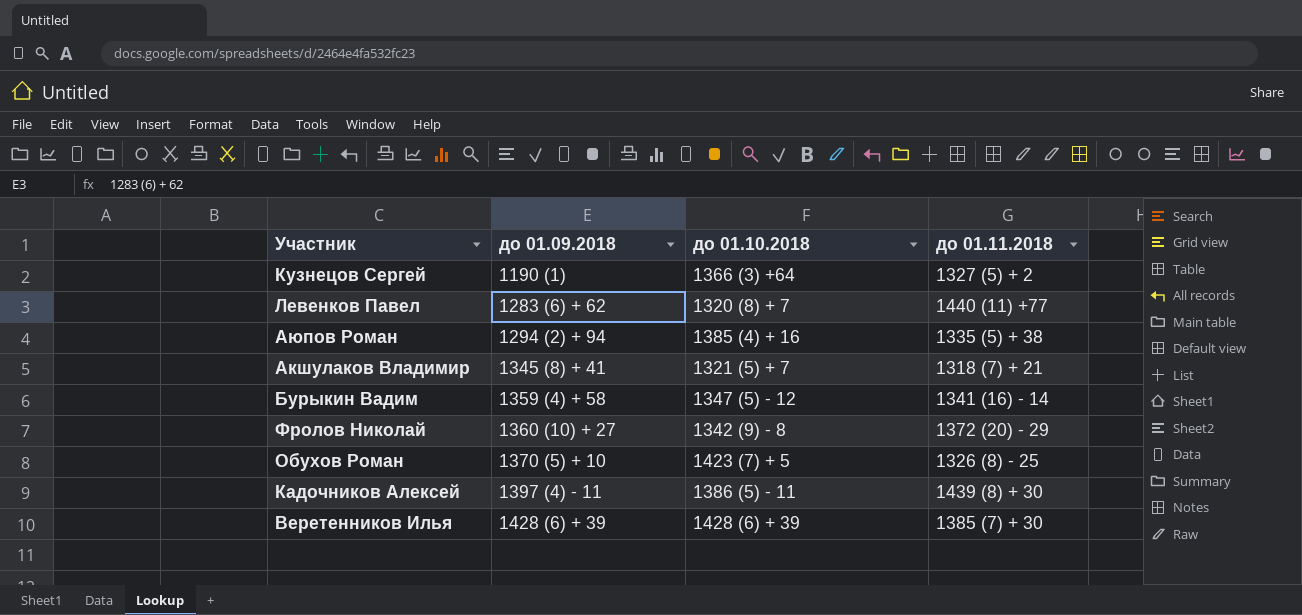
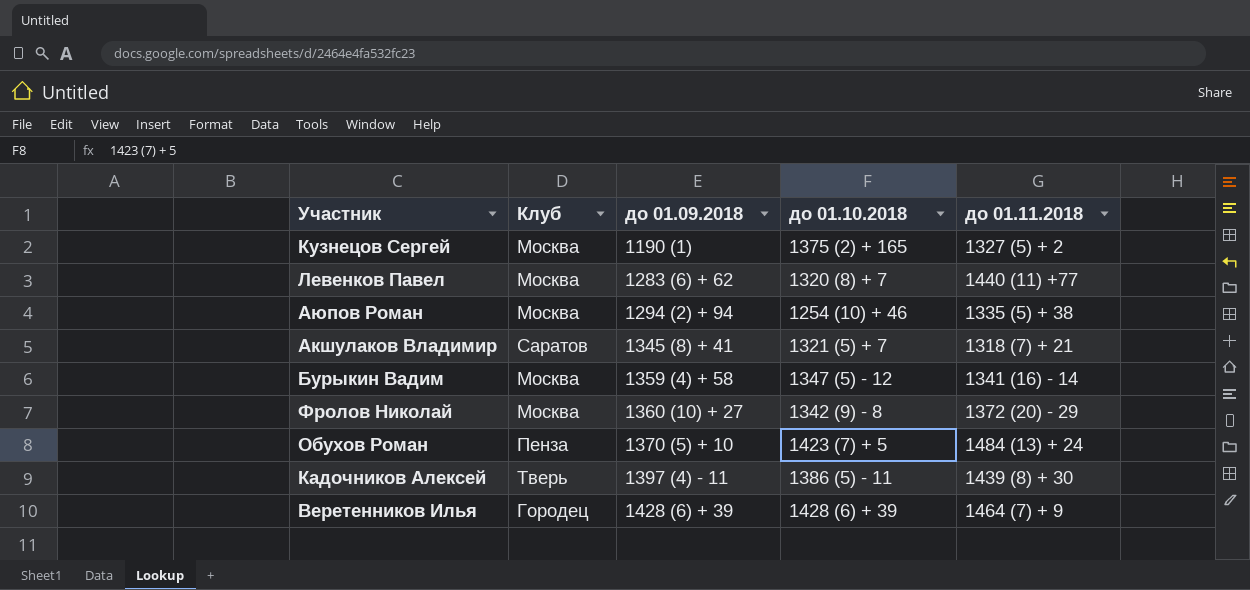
column Клуб | position: none -> 2
Кузнецов Сергей | до 01.10.2018: 1366 (3) +64 -> 1375 (2) + 165
Аюпов Роман | до 01.10.2018: 1385 (4) + 16 -> 1254 (10) + 46
Обухов Роман | до 01.11.2018: 1326 (8) - 25 -> 1484 (13) + 24
Веретенников Илья | до 01.11.2018: 1385 (7) + 30 -> 1464 (7) + 9

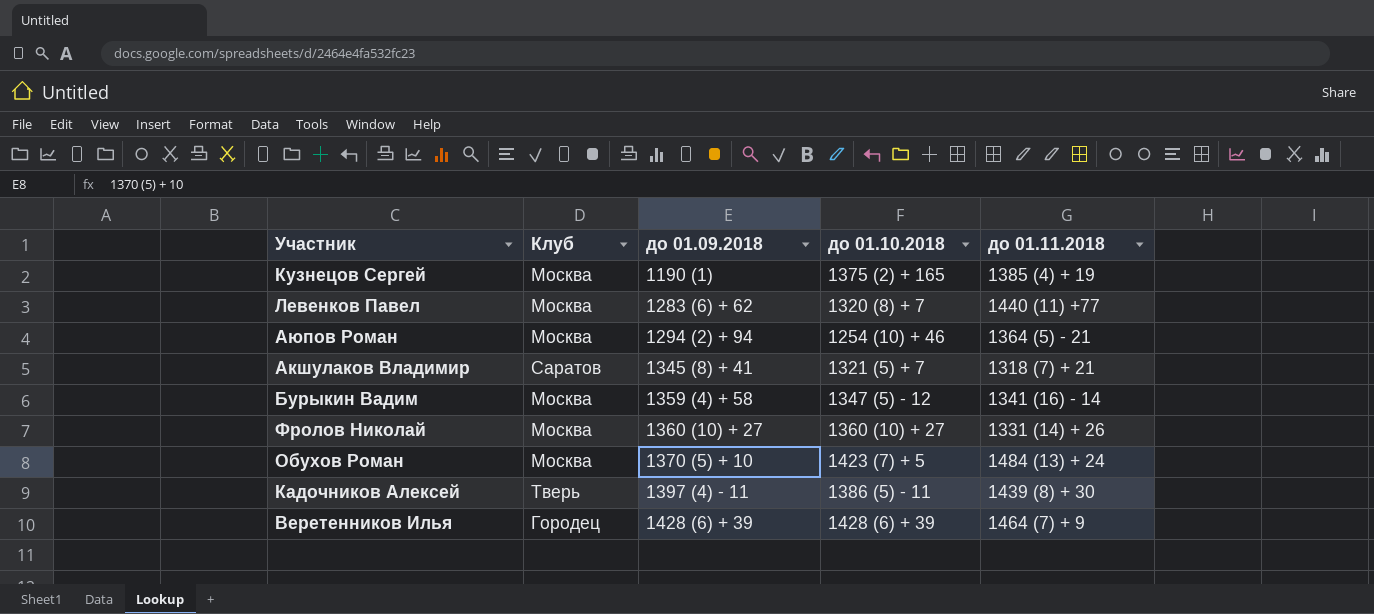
Кузнецов Сергей | до 01.11.2018: 1327 (5) + 2 -> 1385 (4) + 19
Аюпов Роман | до 01.11.2018: 1335 (5) + 38 -> 1364 (5) - 21
Фролов Николай | до 01.10.2018: 1342 (9) - 8 -> 1360 (10) + 27
Фролов Николай | до 01.11.2018: 1372 (20) - 29 -> 1331 (14) + 26
Обухов Роман | Клуб: Пенза -> Москва

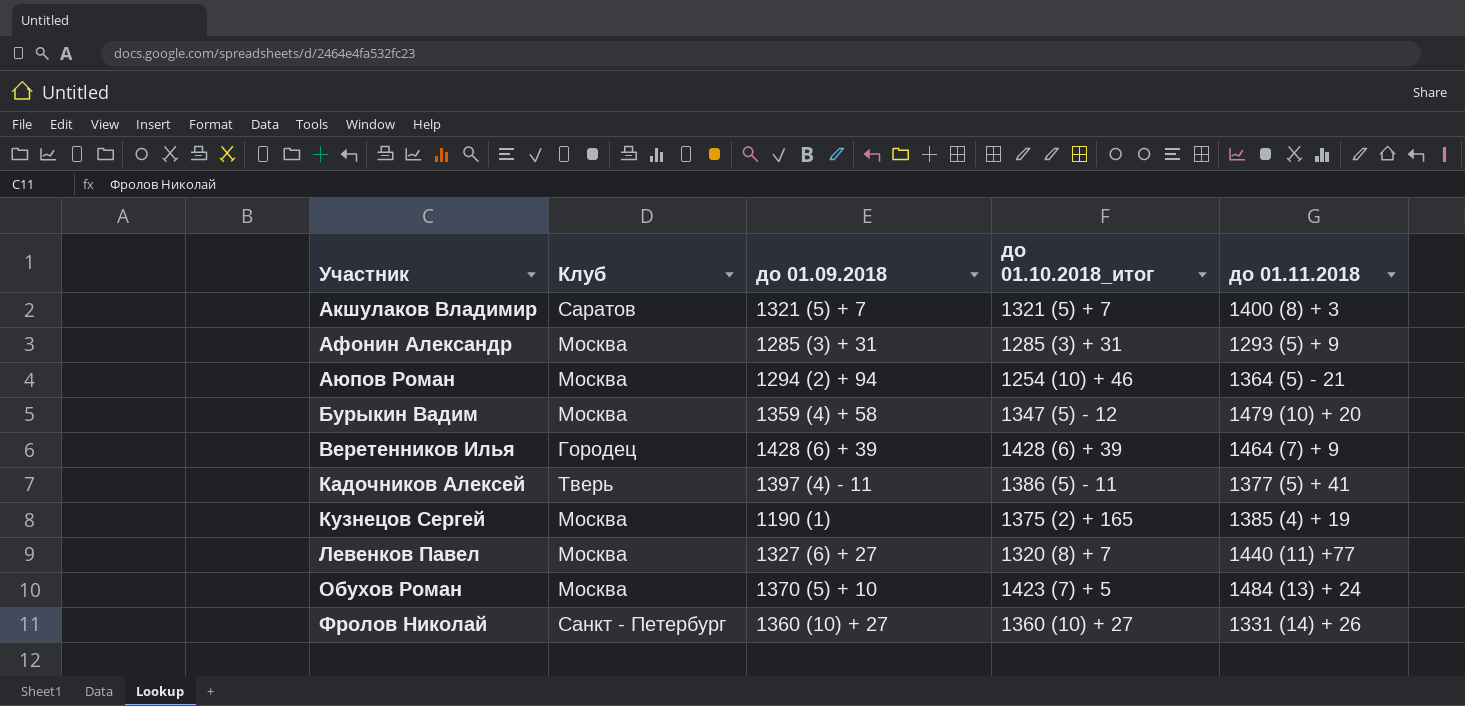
row order: до 01.09.2018 ascending -> Участник ascending
column name: до 01.10.2018 -> до 01.10.2018_итог
Акшулаков Владимир | до 01.09.2018: 1345 (8) + 41 -> 1321 (5) + 7
Акшулаков Владимир | до 01.11.2018: 1318 (7) + 21 -> 1400 (8) + 3
row Афонин Александр: none -> Москва | 1285 (3) + 31 | 1285 (3) + 31 | 1293 (5) + 9
Бурыкин Вадим | до 01.11.2018: 1341 (16) - 14 -> 1479 (10) + 20
Кадочников Алексей | до 01.11.2018: 1439 (8) + 30 -> 1377 (5) + 41
Левенков Павел | до 01.09.2018: 1283 (6) + 62 -> 1327 (6) + 27
Фролов Николай | Клуб: Москва -> Санкт - Петербург

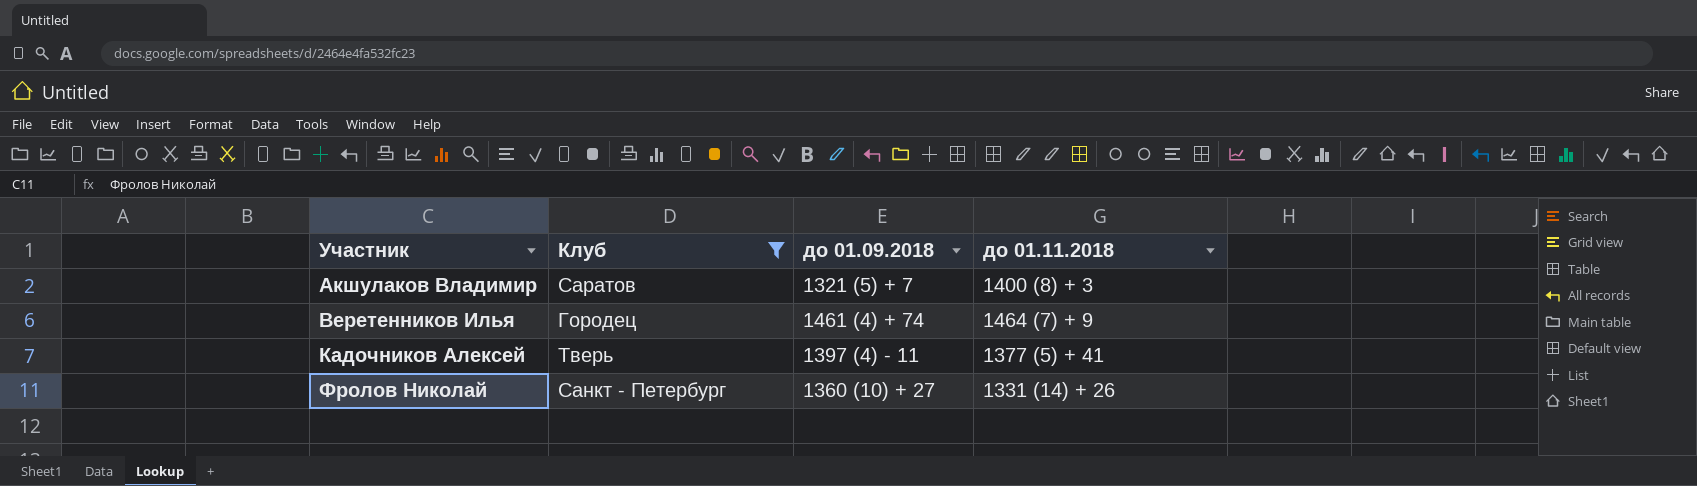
filter: none -> Клуб != Москва
column до 01.10.2018_итог | position: 4 -> none
Веретенников Илья | до 01.09.2018: 1428 (6) + 39 -> 1461 (4) + 74

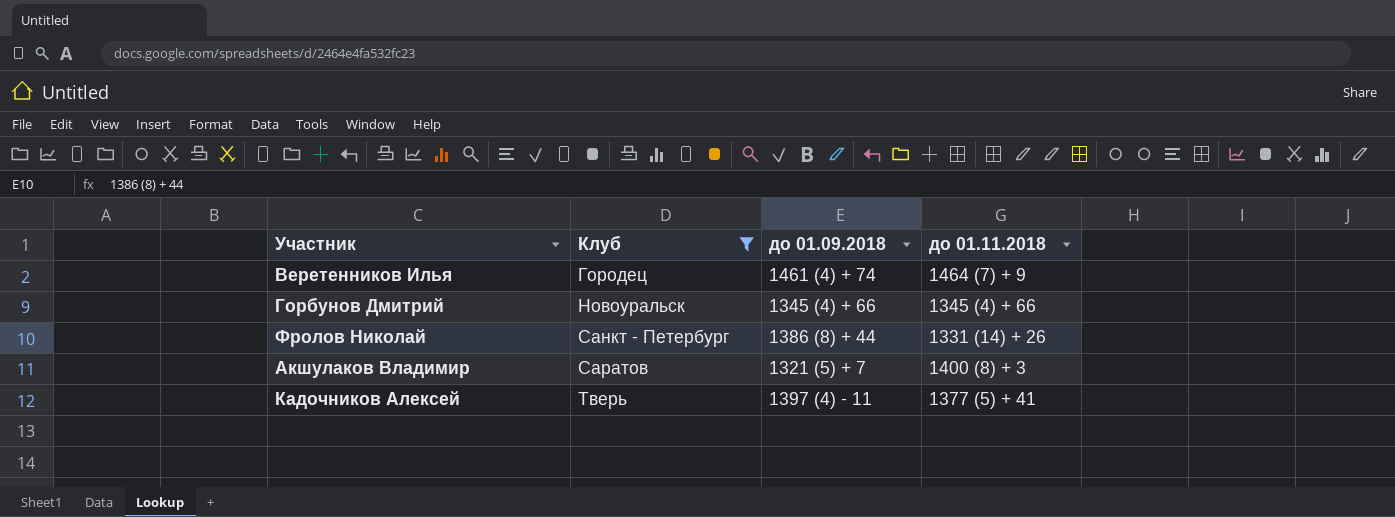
row order: Участник ascending -> Клуб ascending
row Горбунов Дмитрий: none -> Новоуральск | 1345 (4) + 66 | 1345 (4) + 66
Фролов Николай | до 01.09.2018: 1360 (10) + 27 -> 1386 (8) + 44

